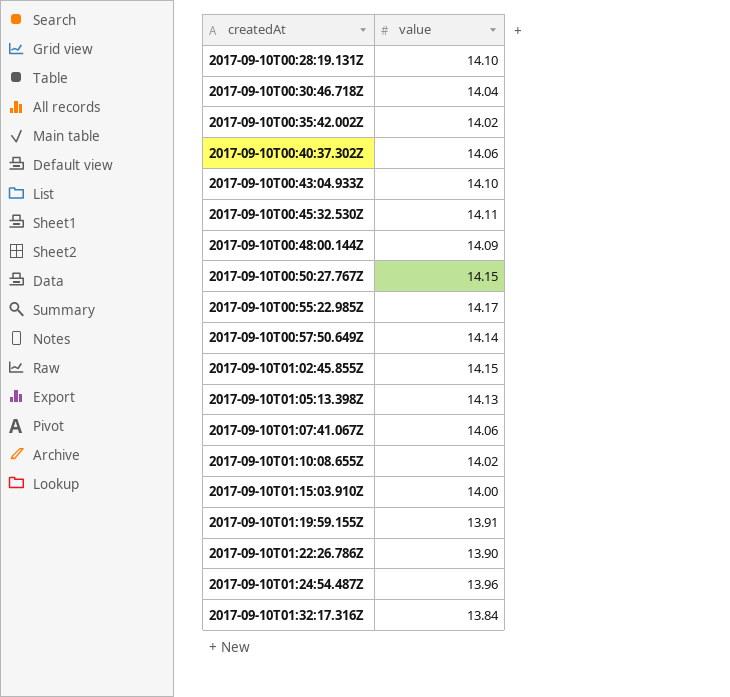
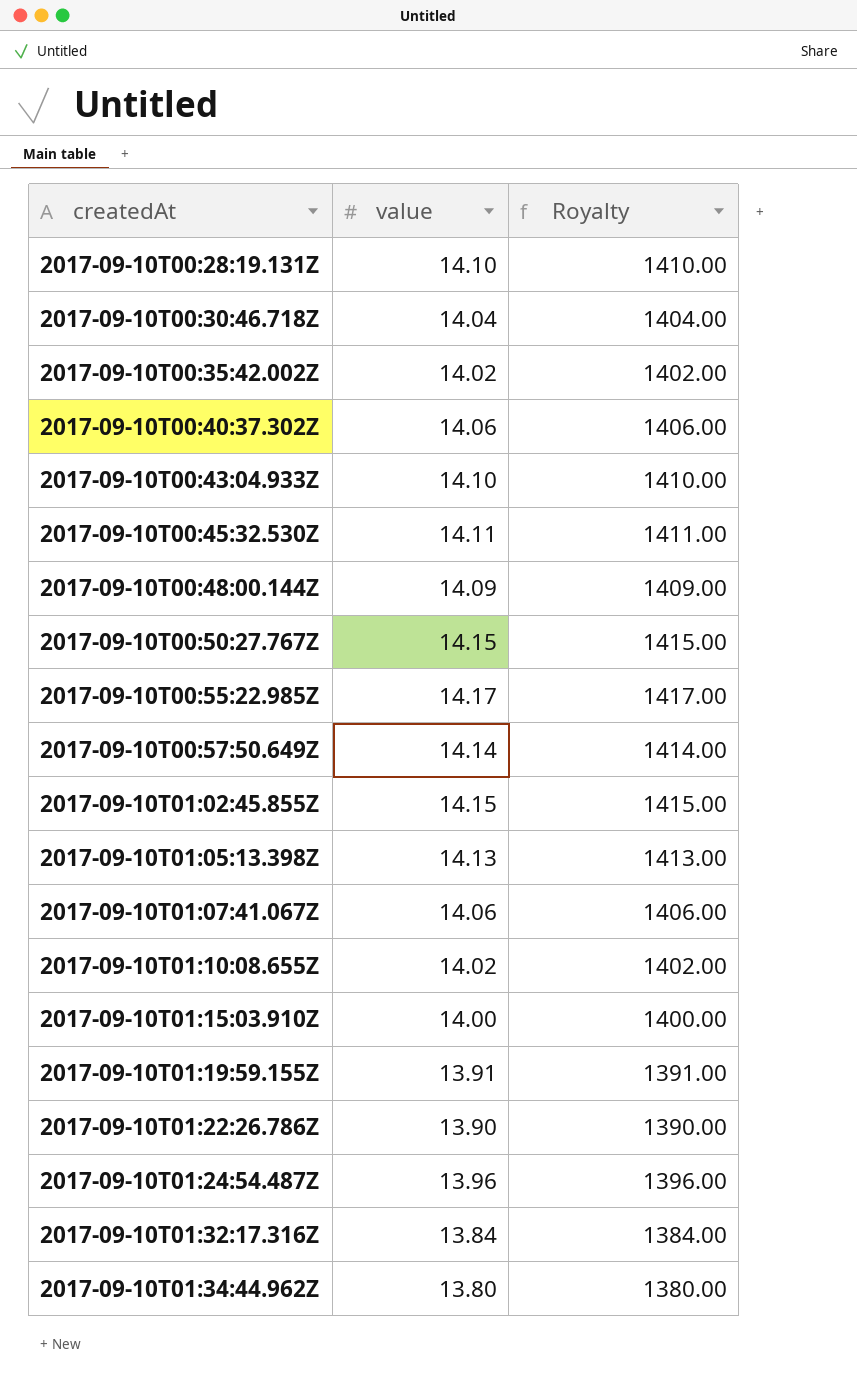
column Royalty | formula: none -> [value] * 100
row 2017-09-10T01:34:44.962Z: none -> 13.80 | 1380.00

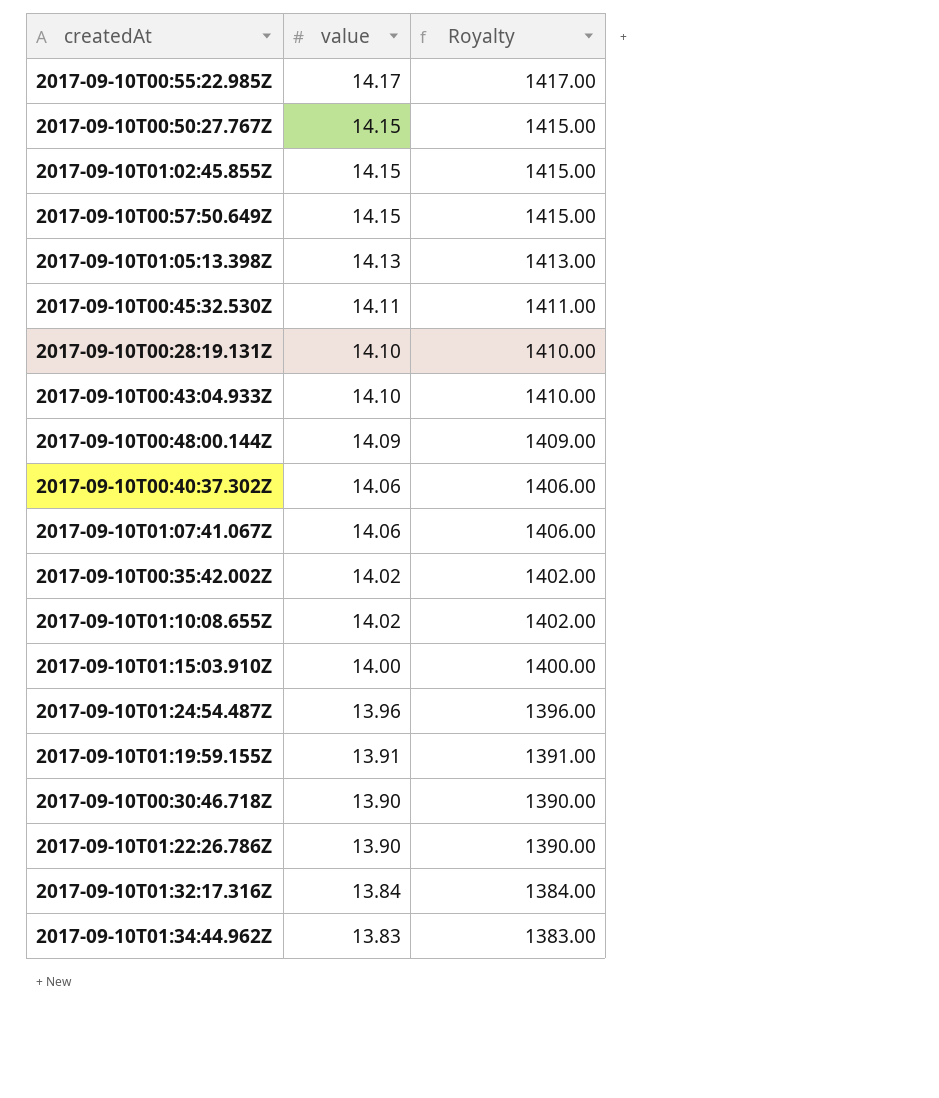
row order: createdAt ascending -> value descending
2017-09-10T00:57:50.649Z | value: 14.14 -> 14.15
2017-09-10T00:57:50.649Z | Royalty: 1414.00 -> 1415.00
2017-09-10T00:30:46.718Z | value: 14.04 -> 13.90
2017-09-10T00:30:46.718Z | Royalty: 1404.00 -> 1390.00
2017-09-10T01:34:44.962Z | value: 13.80 -> 13.83
2017-09-10T01:34:44.962Z | Royalty: 1380.00 -> 1383.00

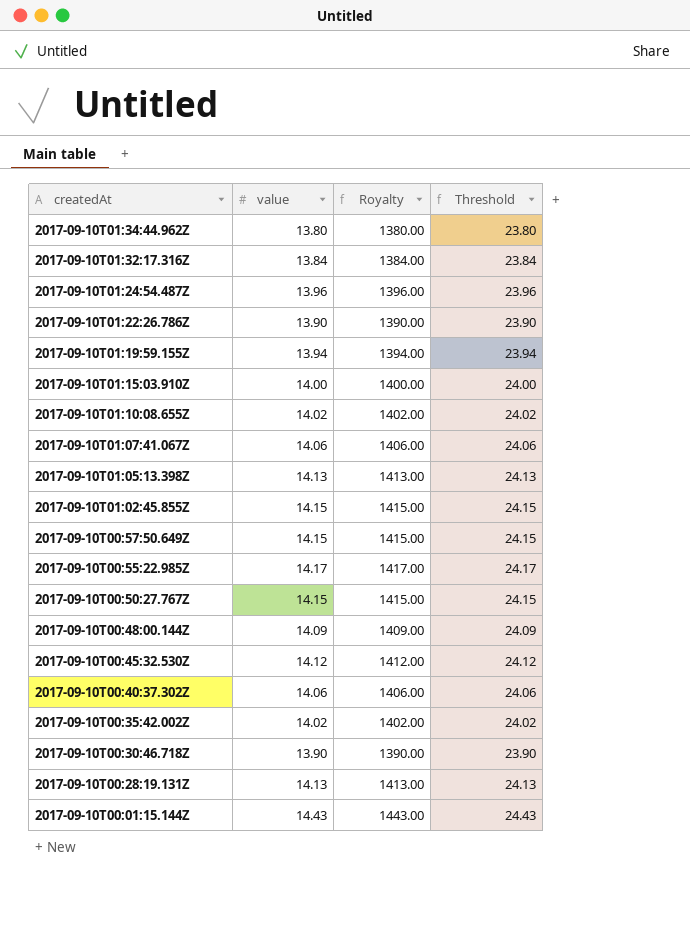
row order: value descending -> createdAt descending
column Threshold | formula: none -> [value] + 10
row 2017-09-10T00:43:04.933Z: 14.10 | 1410.00 -> none
2017-09-10T01:34:44.962Z | value: 13.83 -> 13.80
2017-09-10T01:34:44.962Z | Royalty: 1383.00 -> 1380.00
2017-09-10T01:19:59.155Z | value: 13.91 -> 13.94
2017-09-10T01:19:59.155Z | Royalty: 1391.00 -> 1394.00
2017-09-10T00:45:32.530Z | value: 14.11 -> 14.12
2017-09-10T00:45:32.530Z | Royalty: 1411.00 -> 1412.00
2017-09-10T00:28:19.131Z | value: 14.10 -> 14.13
2017-09-10T00:28:19.131Z | Royalty: 1410.00 -> 1413.00
row 2017-09-10T00:01:15.144Z: none -> 14.43 | 1443.00 | 24.43

